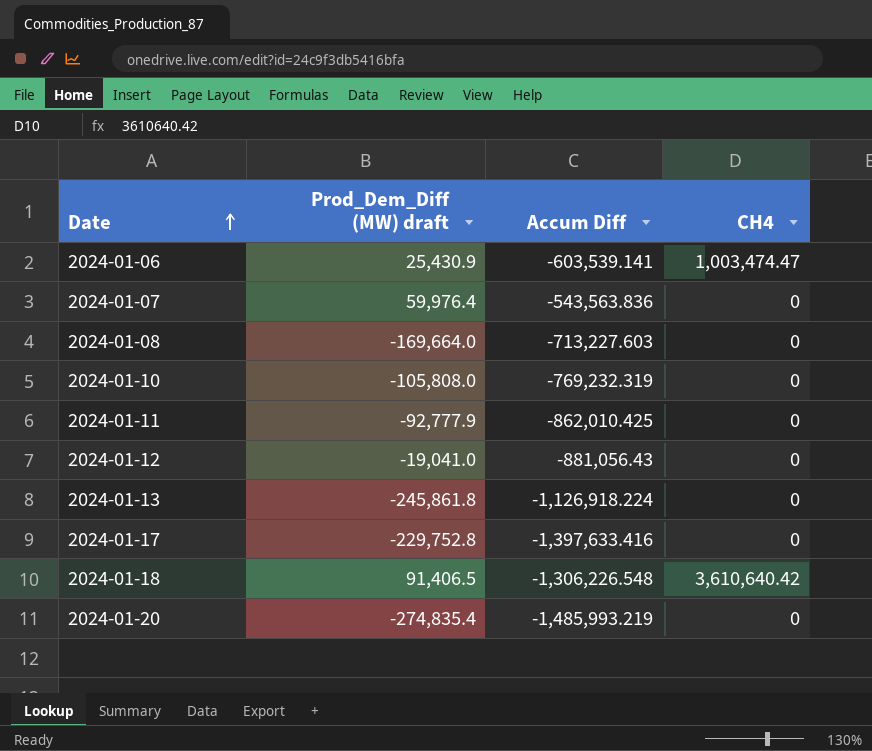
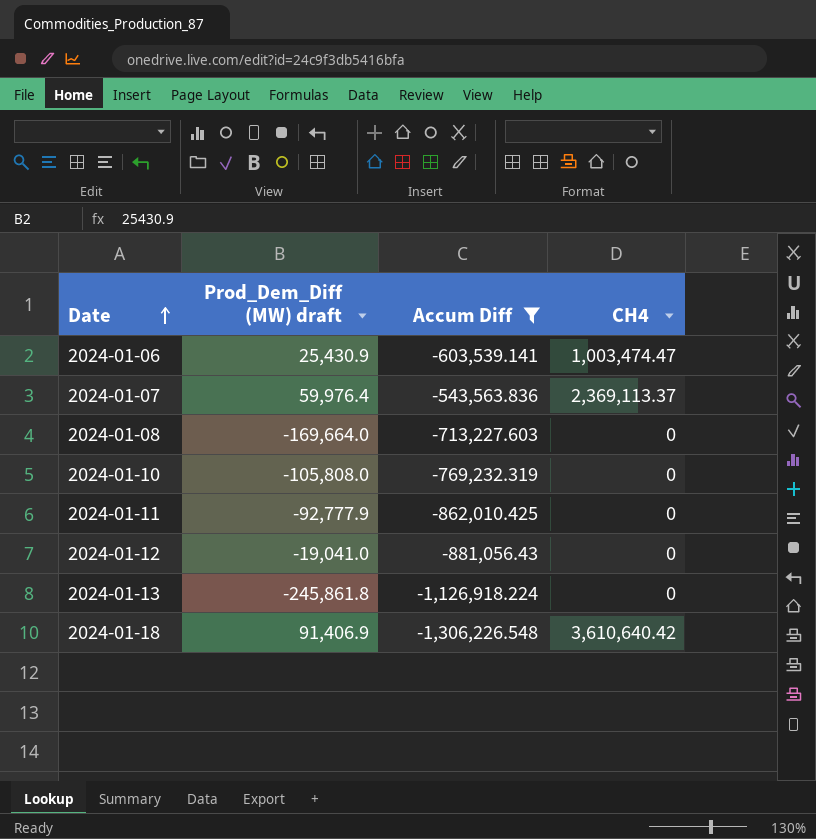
filter: none -> Accum Diff >= -1,306,226.548
2024-01-07 | CH4: 0 -> 2,369,113.37
2024-01-18 | Prod_Dem_Diff (MW) draft: 91,406.5 -> 91,406.9

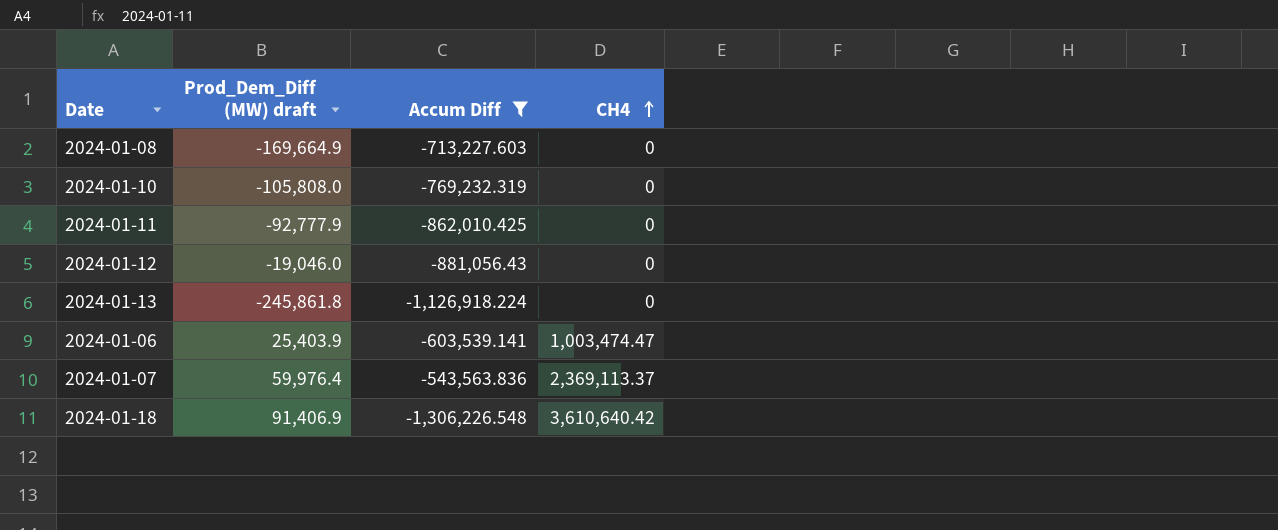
row order: Date ascending -> CH4 ascending
2024-01-08 | Prod_Dem_Diff (MW) draft: -169,664.0 -> -169,664.9
2024-01-12 | Prod_Dem_Diff (MW) draft: -19,041.0 -> -19,046.0
2024-01-06 | Prod_Dem_Diff (MW) draft: 25,430.9 -> 25,403.9

